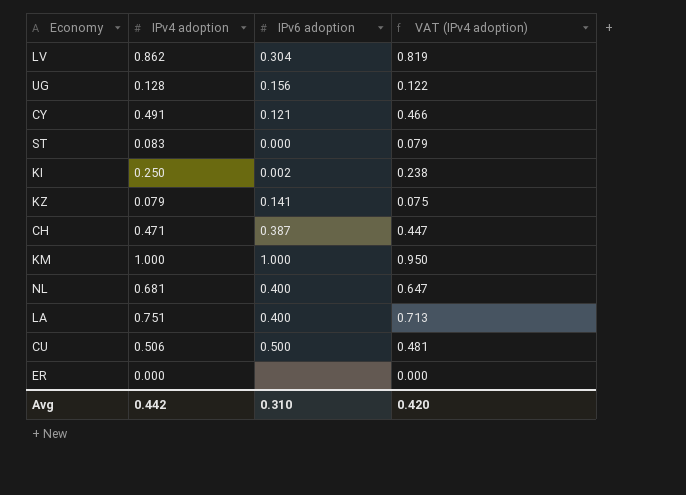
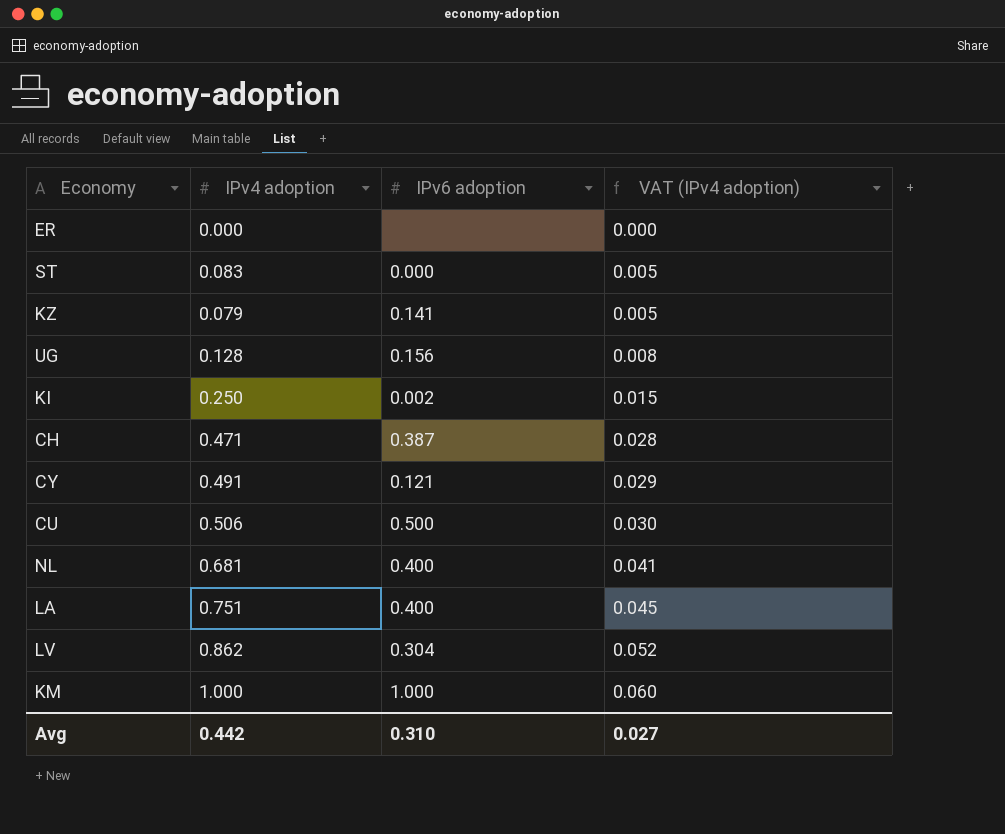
row order: none -> VAT (IPv4 adoption) ascending
column VAT (IPv4 adoption) | formula: [IPv4 adoption] * 0.95 -> [IPv4 adoption] * 0.06
Avg | VAT (IPv4 adoption): 0.420 -> 0.027

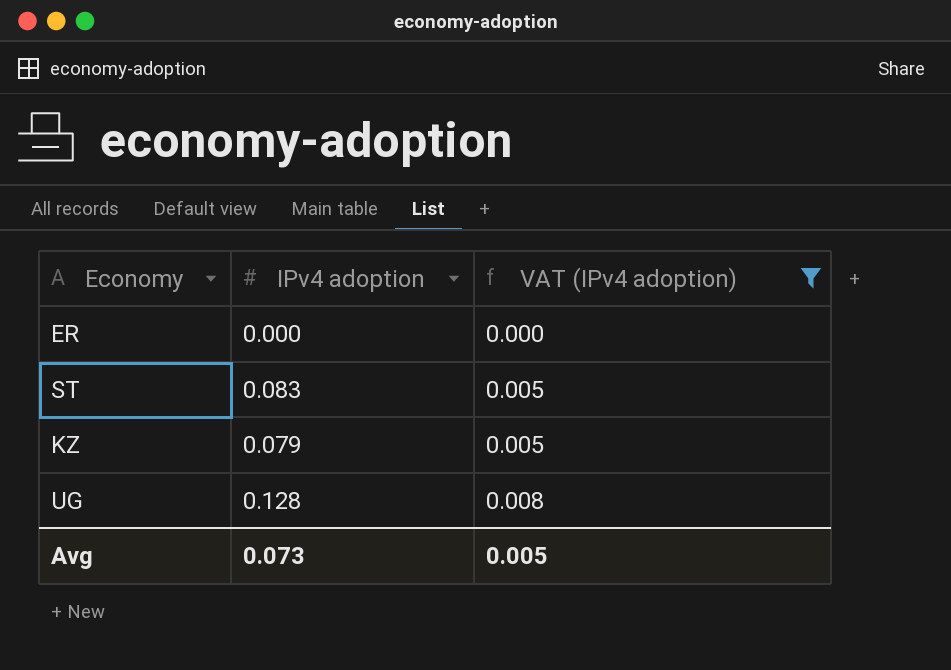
filter: none -> VAT (IPv4 adoption) <= 0.008
column IPv6 adoption | position: 3 -> none
Avg | IPv4 adoption: 0.442 -> 0.073
Avg | VAT (IPv4 adoption): 0.027 -> 0.005

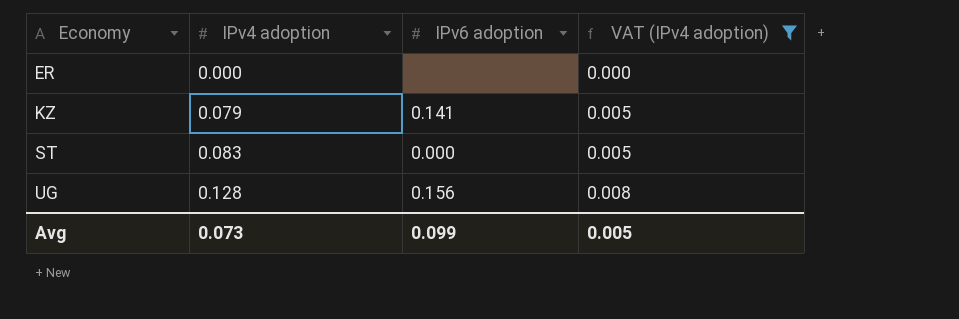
row order: VAT (IPv4 adoption) ascending -> Economy ascending
column IPv6 adoption | position: none -> 3

